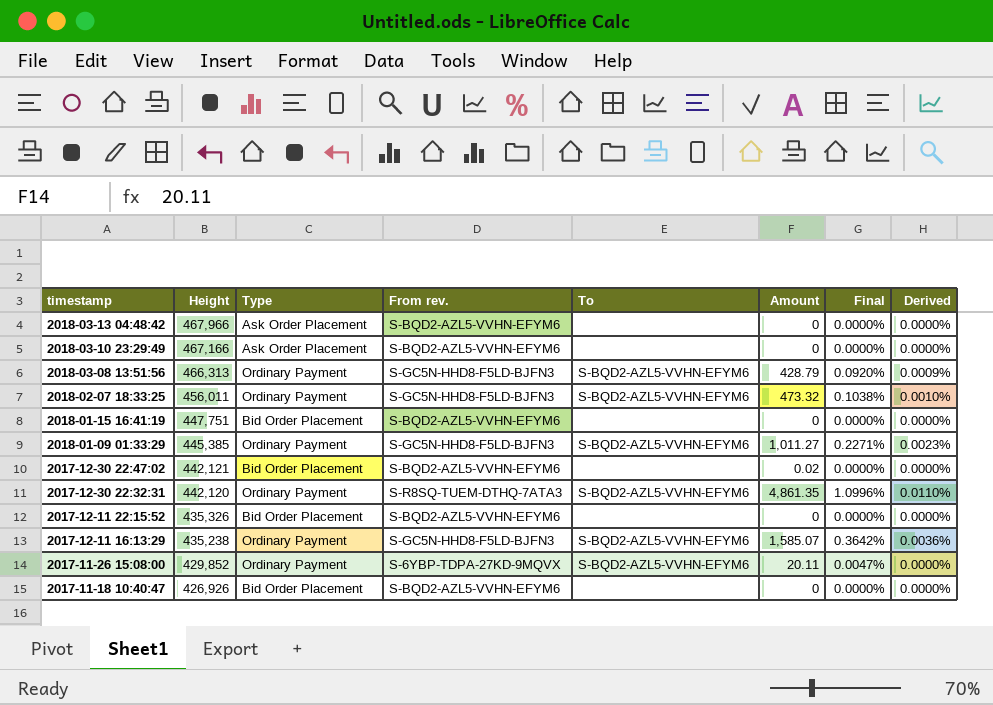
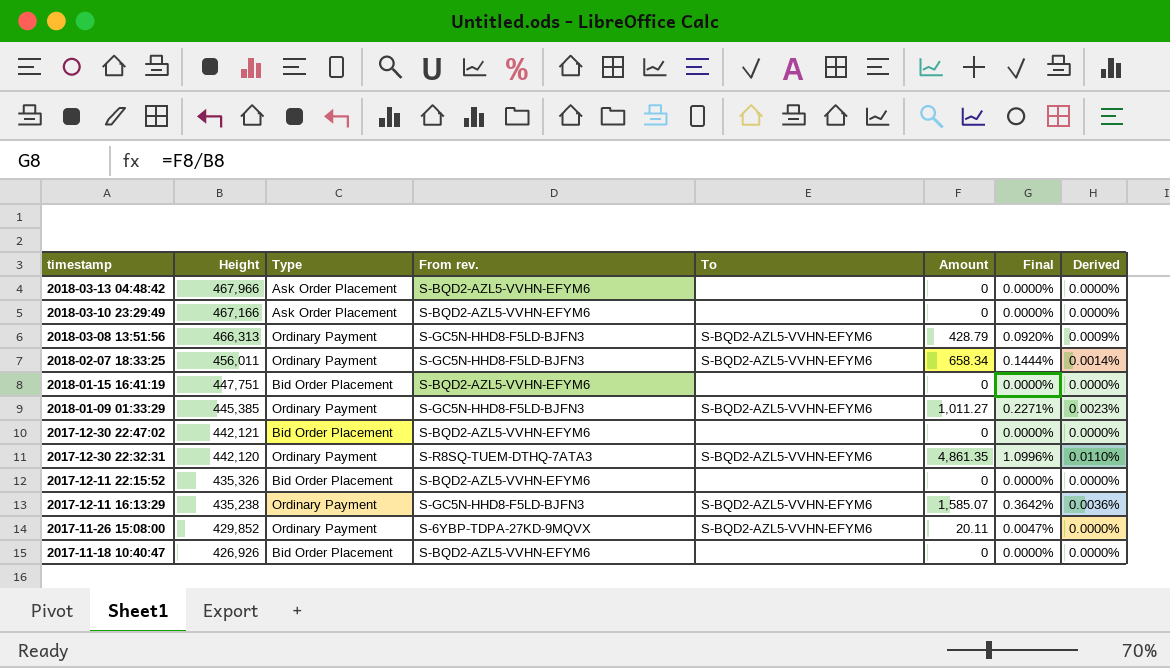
2018-02-07 18:33:25 | Amount: 473.32 -> 658.34
2018-02-07 18:33:25 | Final: 0.1038% -> 0.1444%
2018-02-07 18:33:25 | Derived: 0.0010% -> 0.0014%
2017-12-30 22:47:02 | Amount: 0.02 -> 0

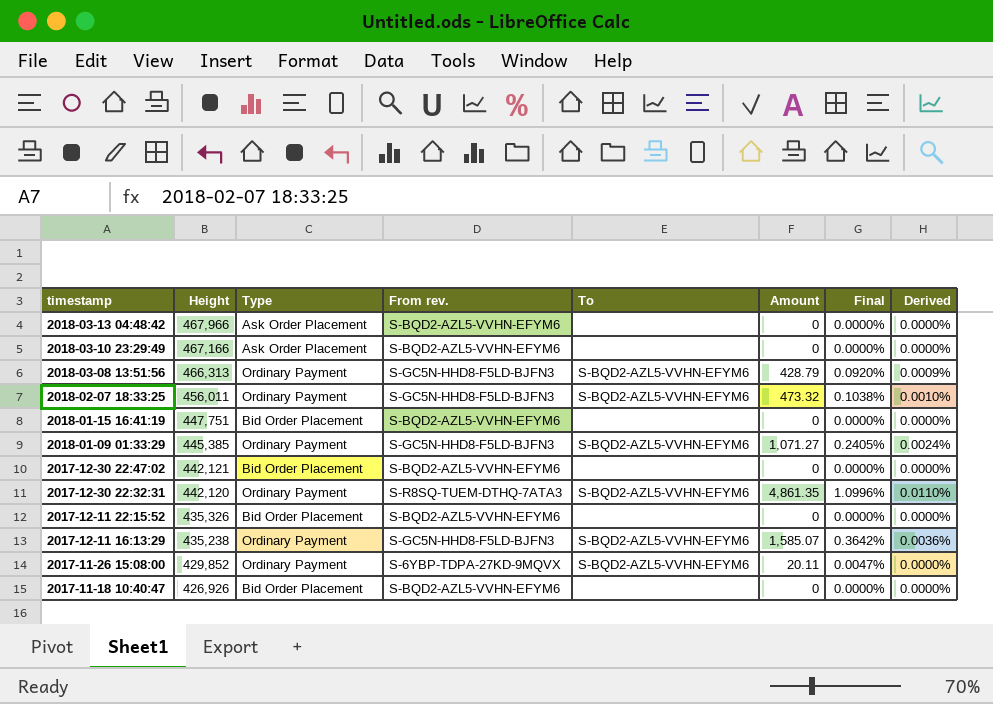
2018-02-07 18:33:25 | Amount: 658.34 -> 473.32
2018-02-07 18:33:25 | Final: 0.1444% -> 0.1038%
2018-02-07 18:33:25 | Derived: 0.0014% -> 0.0010%
2018-01-09 01:33:29 | Amount: 1,011.27 -> 1,071.27
2018-01-09 01:33:29 | Final: 0.2271% -> 0.2405%
2018-01-09 01:33:29 | Derived: 0.0023% -> 0.0024%

